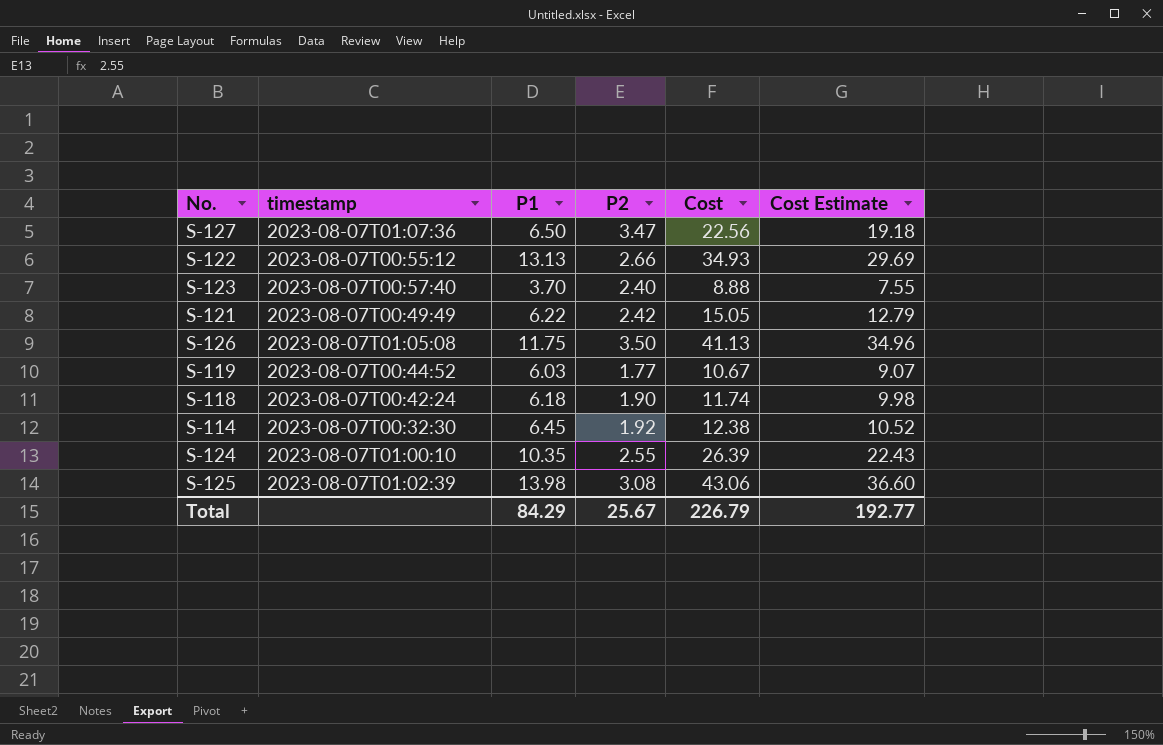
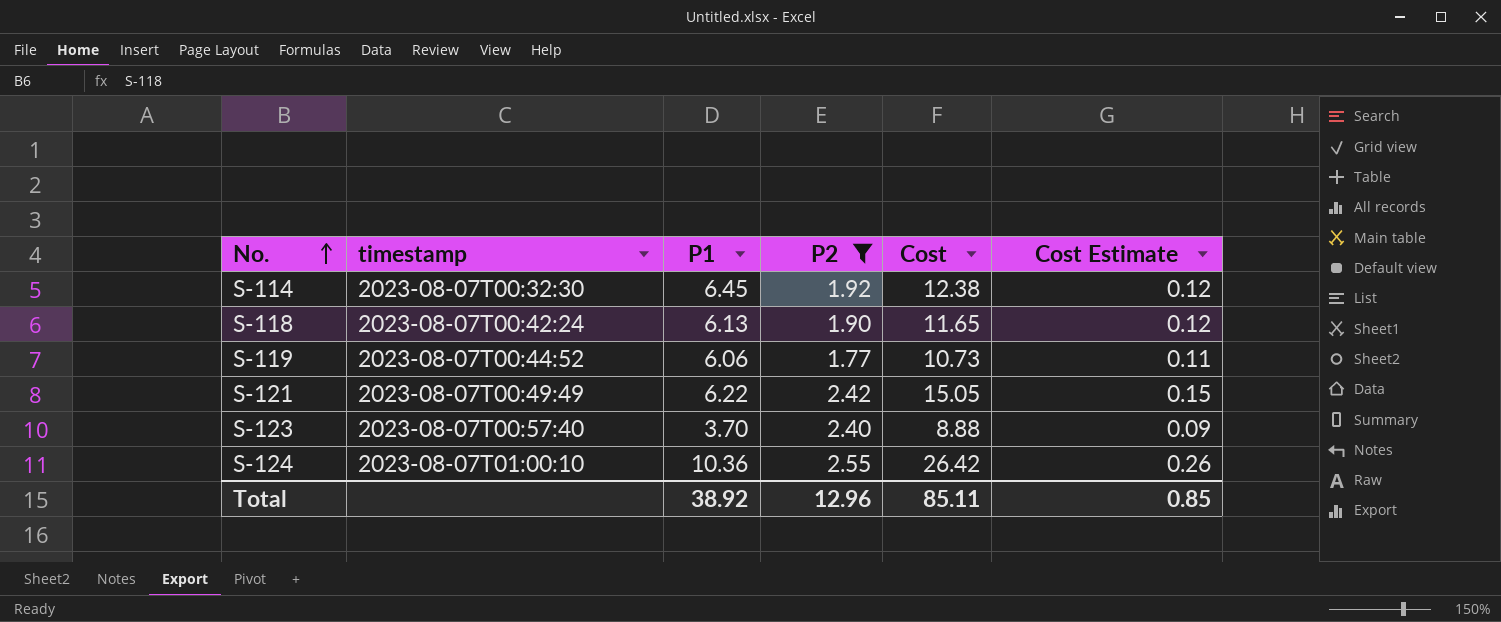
filter: none -> P2 <= 2.55
row order: none -> No. ascending
column Cost Estimate | formula: [Cost] * 0.85 -> [Cost] * 0.01
S-118 | P1: 6.18 -> 6.13
S-118 | Cost: 11.74 -> 11.65
S-119 | P1: 6.03 -> 6.06
S-119 | Cost: 10.67 -> 10.73
S-124 | P1: 10.35 -> 10.36
S-124 | Cost: 26.39 -> 26.42
Total | P1: 84.29 -> 38.92
Total | P2: 25.67 -> 12.96
Total | Cost: 226.79 -> 85.11
Total | Cost Estimate: 192.77 -> 0.85

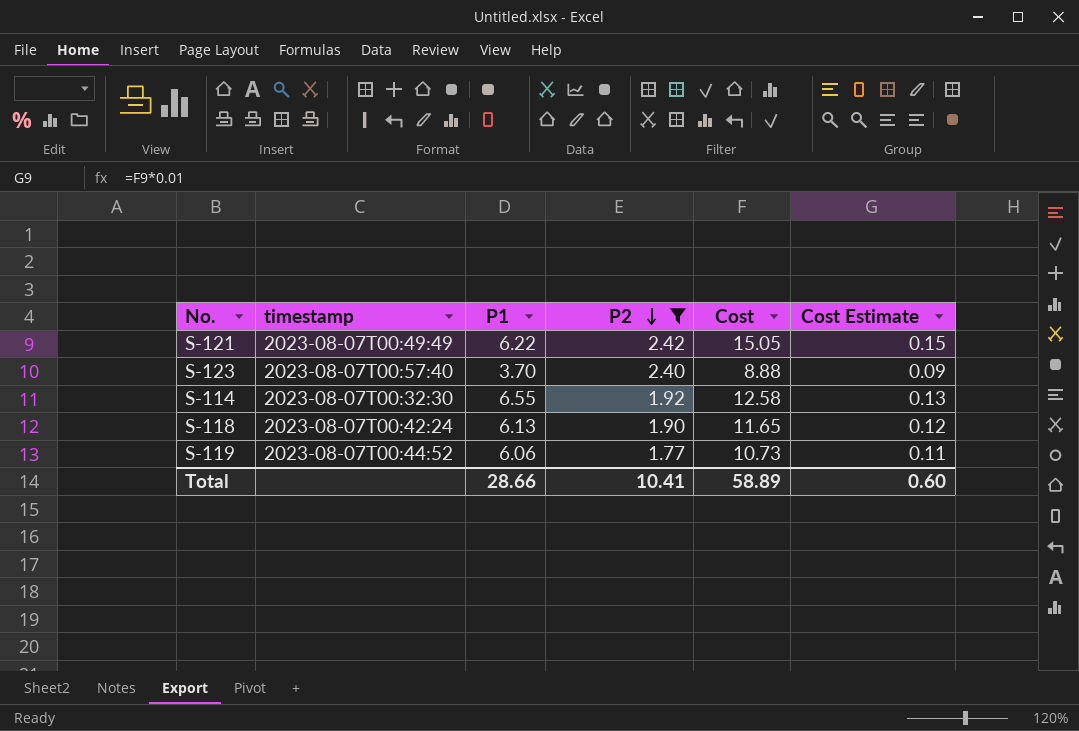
row order: No. ascending -> P2 descending
row S-124: 2023-08-07T01:00:10 | 10.36 | 2.55 | 26.42 | 0.26 -> none
S-114 | P1: 6.45 -> 6.55
S-114 | Cost: 12.38 -> 12.58
S-114 | Cost Estimate: 0.12 -> 0.13
Total | P1: 38.92 -> 28.66
Total | P2: 12.96 -> 10.41
Total | Cost: 85.11 -> 58.89
Total | Cost Estimate: 0.85 -> 0.60

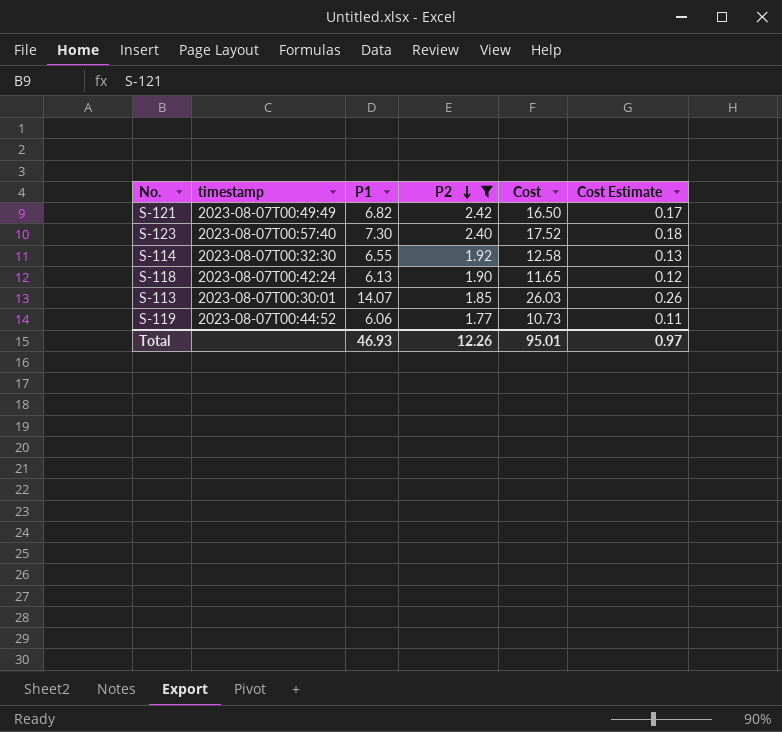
S-121 | P1: 6.22 -> 6.82
S-121 | Cost: 15.05 -> 16.50
S-121 | Cost Estimate: 0.15 -> 0.17
S-123 | P1: 3.70 -> 7.30
S-123 | Cost: 8.88 -> 17.52
S-123 | Cost Estimate: 0.09 -> 0.18
row S-113: none -> 2023-08-07T00:30:01 | 14.07 | 1.85 | 26.03 | 0.26
Total | P1: 28.66 -> 46.93
Total | P2: 10.41 -> 12.26
Total | Cost: 58.89 -> 95.01
Total | Cost Estimate: 0.60 -> 0.97

